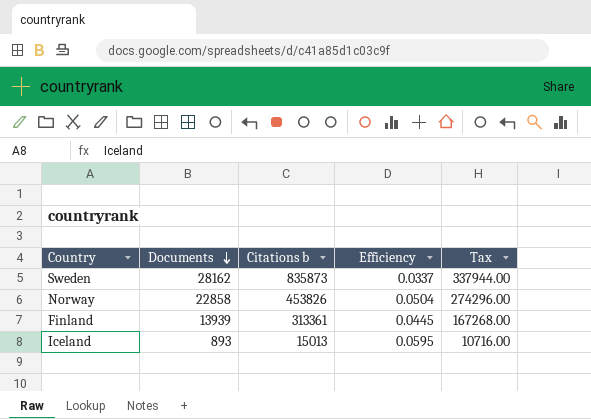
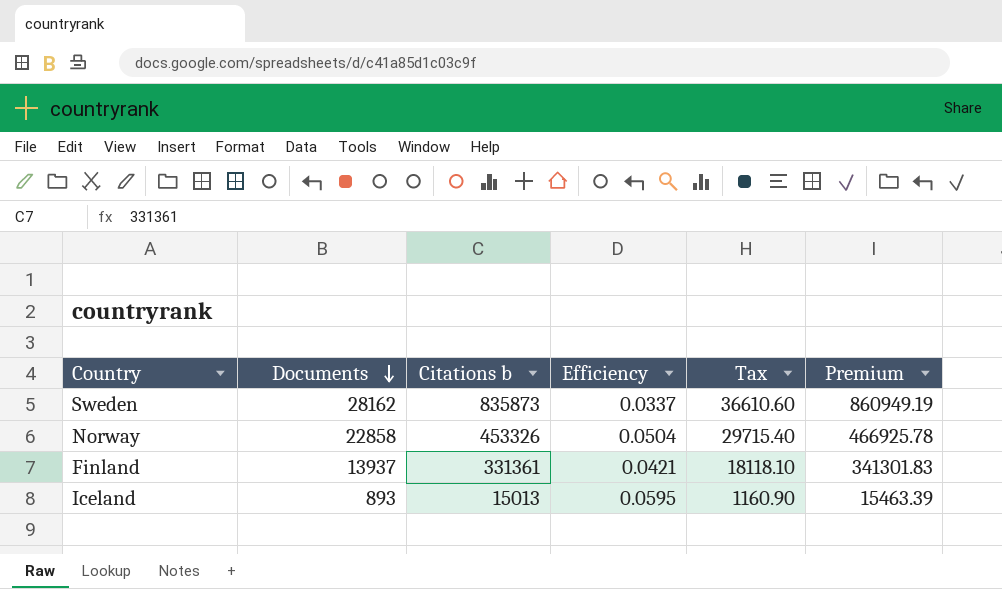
column Tax | formula: [Documents] * 12 -> [Documents] * 1.3
column Premium | formula: none -> [Citations b] * 1.03
Norway | Citations b: 453826 -> 453326
Finland | Documents: 13939 -> 13937
Finland | Citations b: 313361 -> 331361
Finland | Efficiency: 0.0445 -> 0.0421

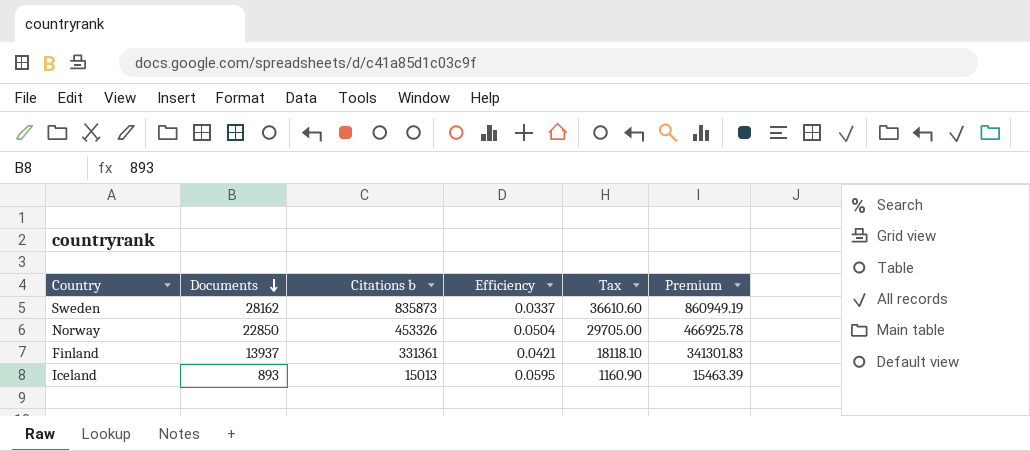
Norway | Documents: 22858 -> 22850
Norway | Tax: 29715.40 -> 29705.00

